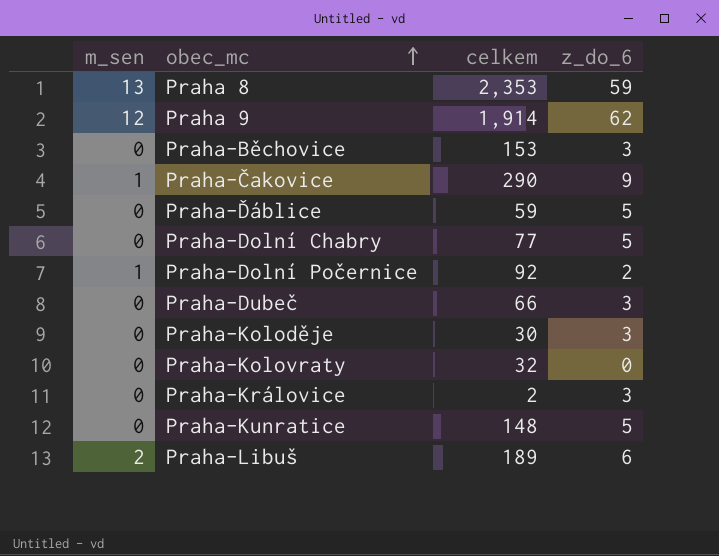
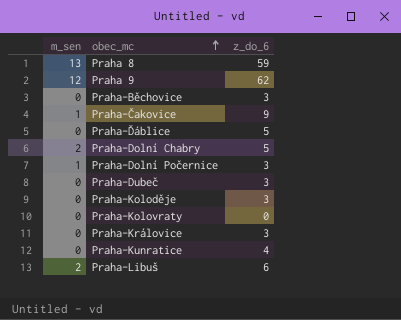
column celkem | position: 3 -> none
Praha-Dolní Chabry | m_sen: 0 -> 2
Praha-Dolní Počernice | z_do_6: 2 -> 3
Praha-Kunratice | z_do_6: 5 -> 4

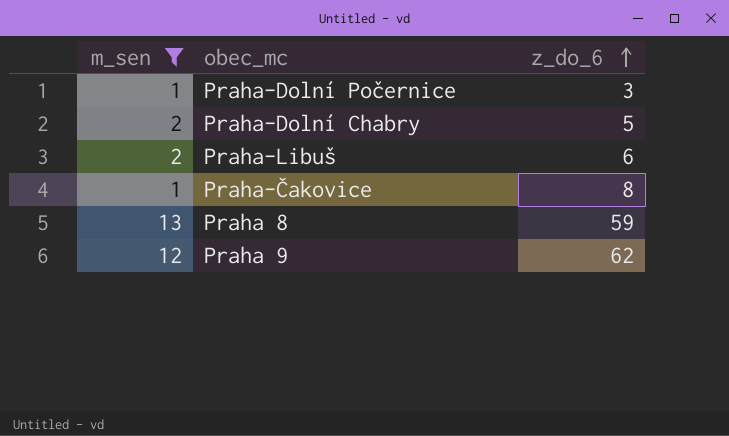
filter: none -> m_sen != 0
row order: obec_mc ascending -> z_do_6 ascending
Praha-Čakovice | z_do_6: 9 -> 8

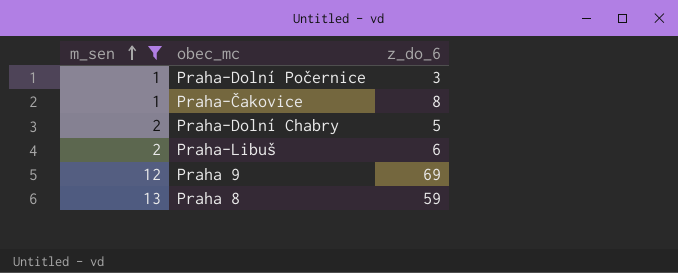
row order: z_do_6 ascending -> m_sen ascending
Praha 9 | z_do_6: 62 -> 69

